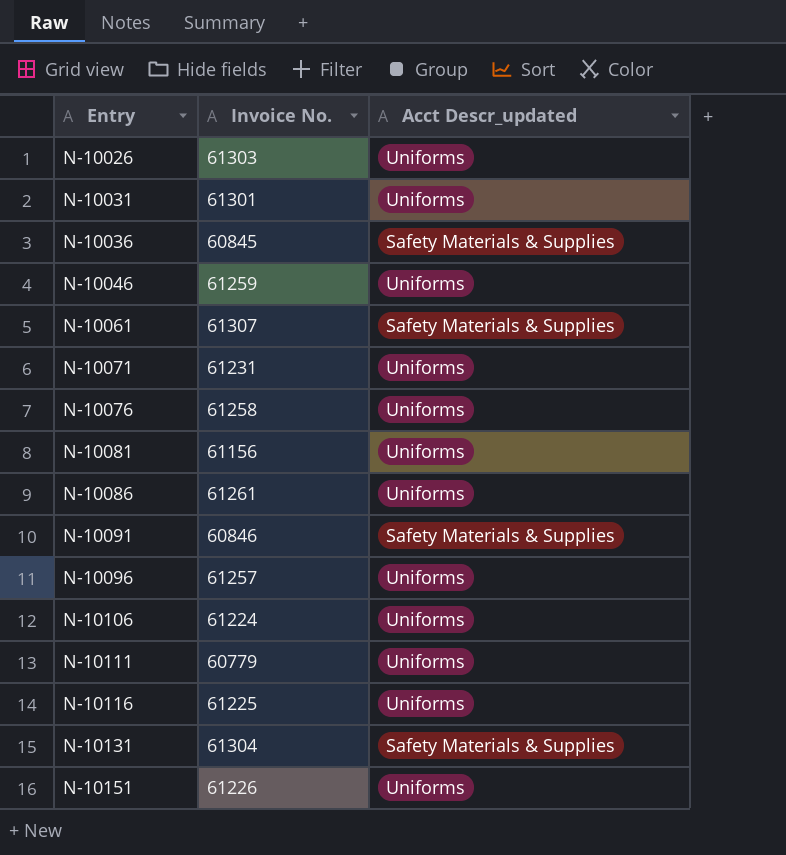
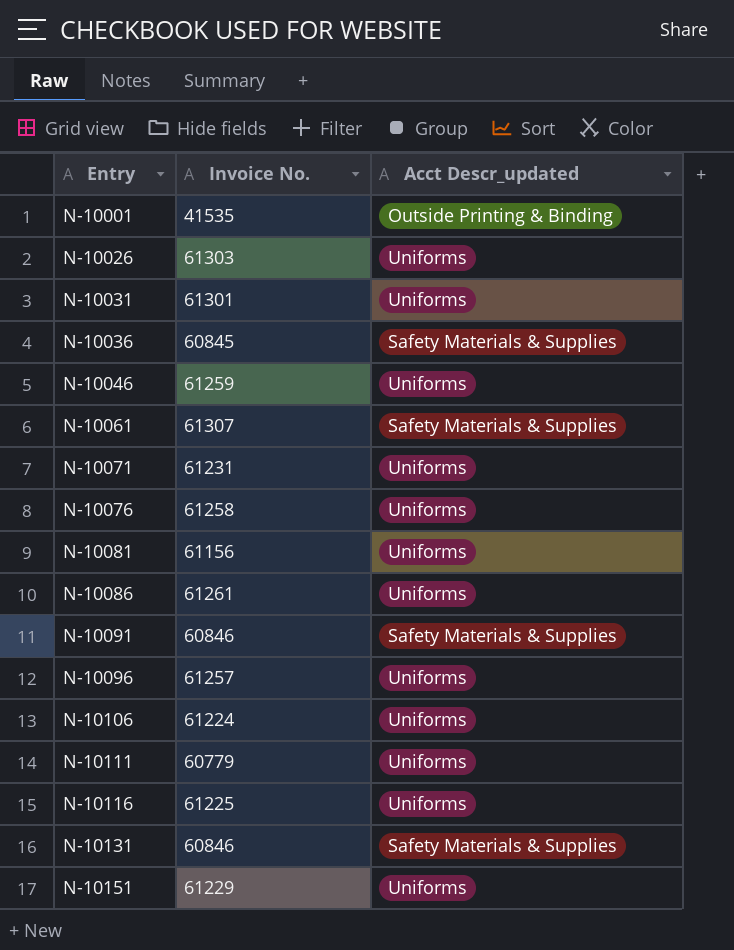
row N-10001: none -> 41535 | Outside Printing & Binding
N-10131 | Invoice No.: 61304 -> 60846
N-10151 | Invoice No.: 61226 -> 61229

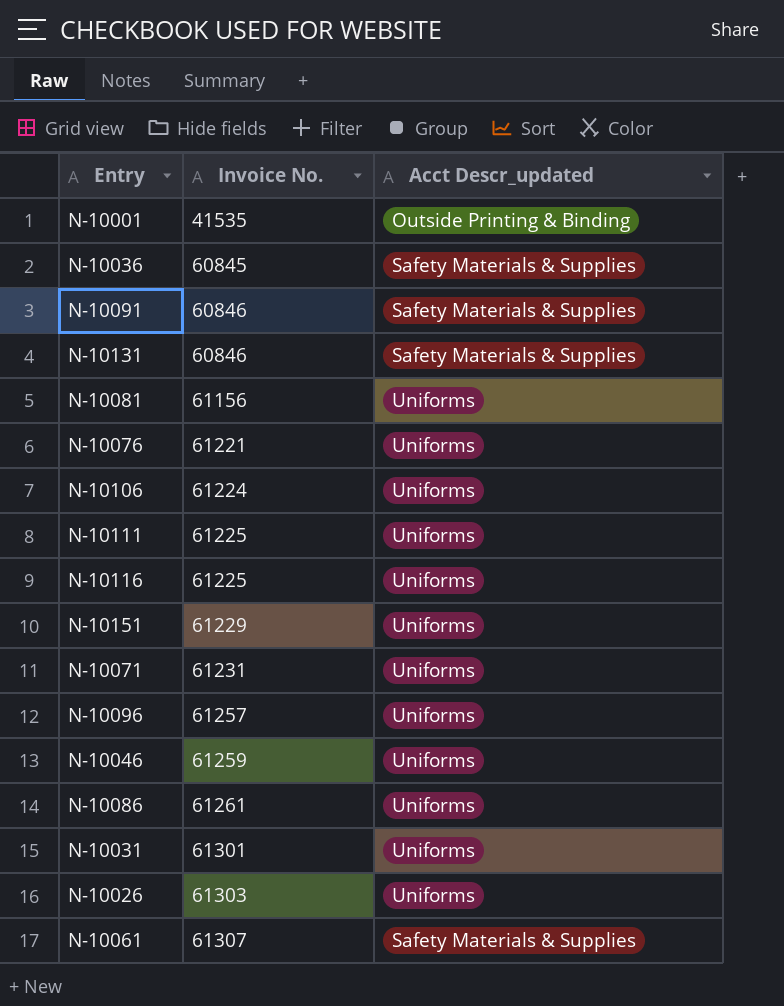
row order: Entry ascending -> Invoice No. ascending
N-10076 | Invoice No.: 61258 -> 61221
N-10111 | Invoice No.: 60779 -> 61225

